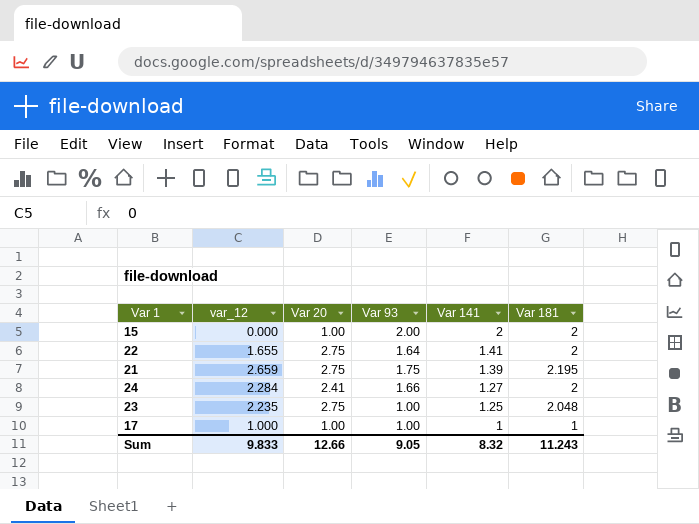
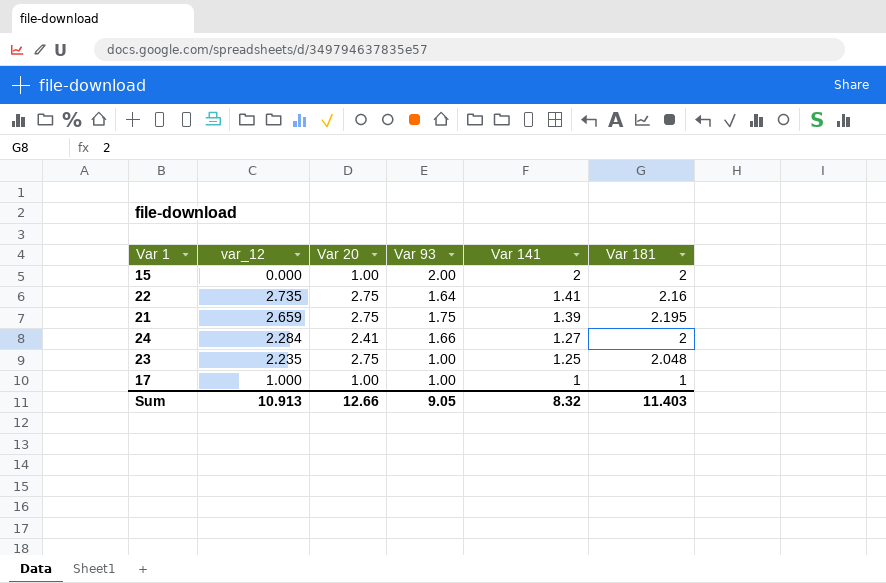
22 | var_12: 1.655 -> 2.735
22 | Var 181: 2 -> 2.16
Sum | var_12: 9.833 -> 10.913
Sum | Var 181: 11.243 -> 11.403

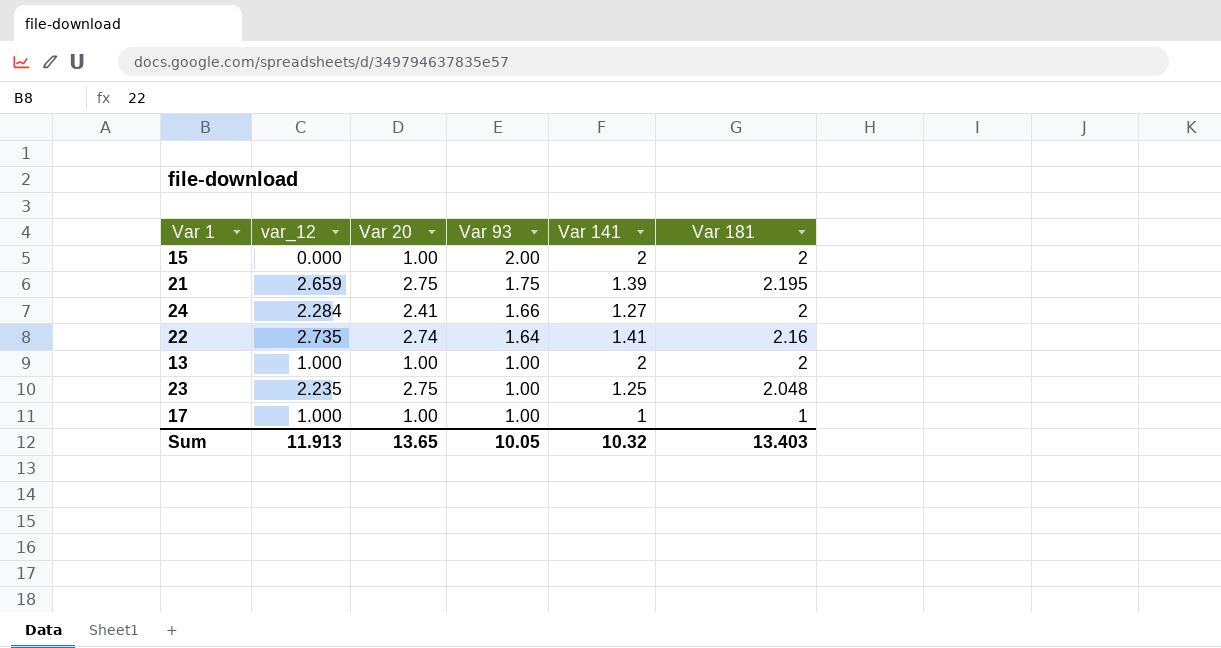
row order: Var 141 descending -> Var 93 descending
22 | Var 20: 2.75 -> 2.74
row 13: none -> 1.000 | 1.00 | 1.00 | 2 | 2
Sum | var_12: 10.913 -> 11.913
Sum | Var 20: 12.66 -> 13.65
Sum | Var 93: 9.05 -> 10.05
Sum | Var 141: 8.32 -> 10.32
Sum | Var 181: 11.403 -> 13.403

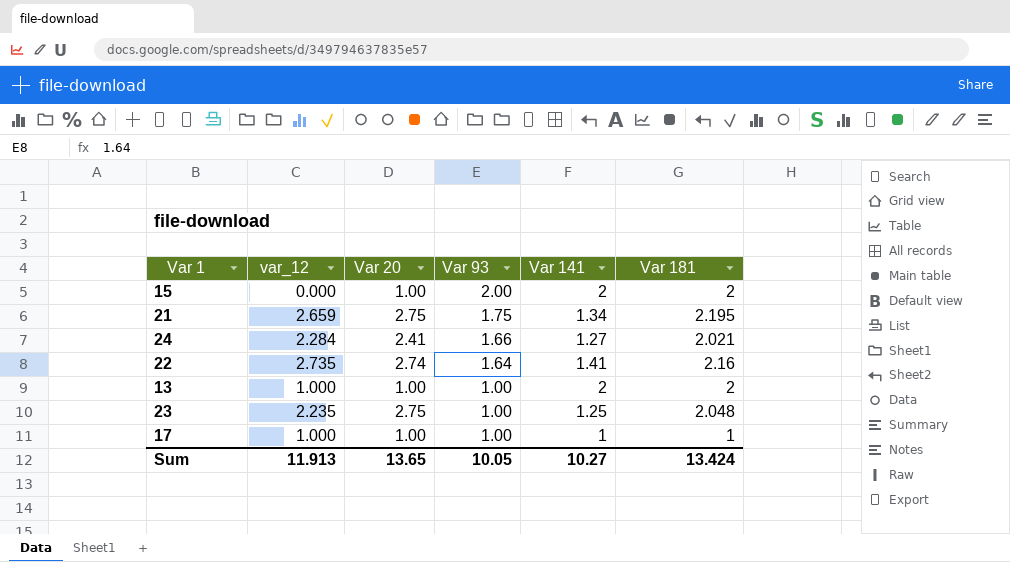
21 | Var 141: 1.39 -> 1.34
24 | Var 181: 2 -> 2.021
Sum | Var 141: 10.32 -> 10.27
Sum | Var 181: 13.403 -> 13.424

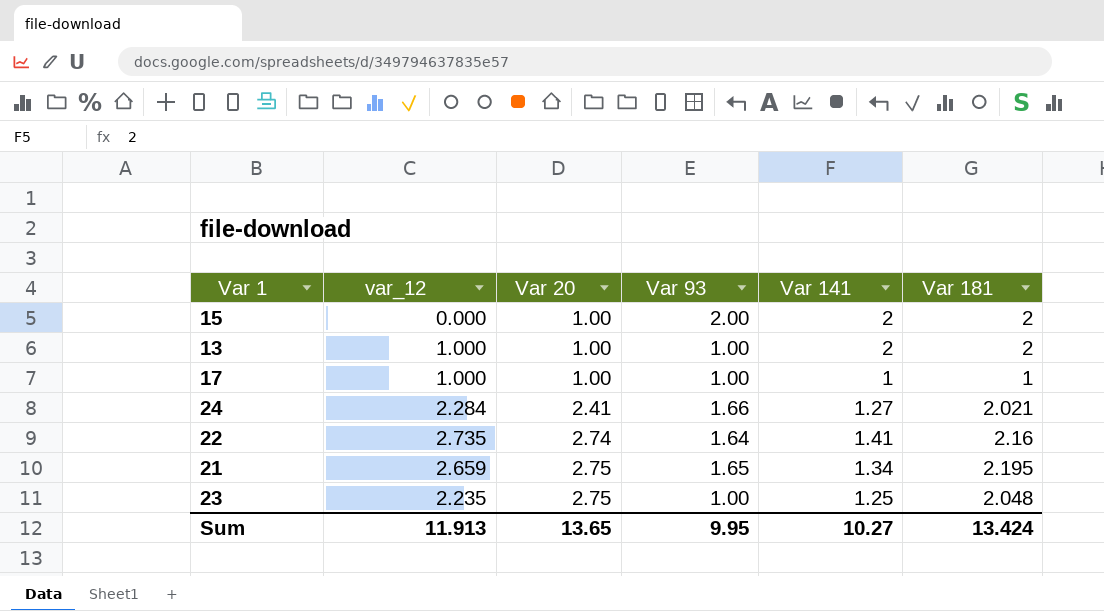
row order: Var 93 descending -> Var 20 ascending
21 | Var 93: 1.75 -> 1.65
Sum | Var 93: 10.05 -> 9.95

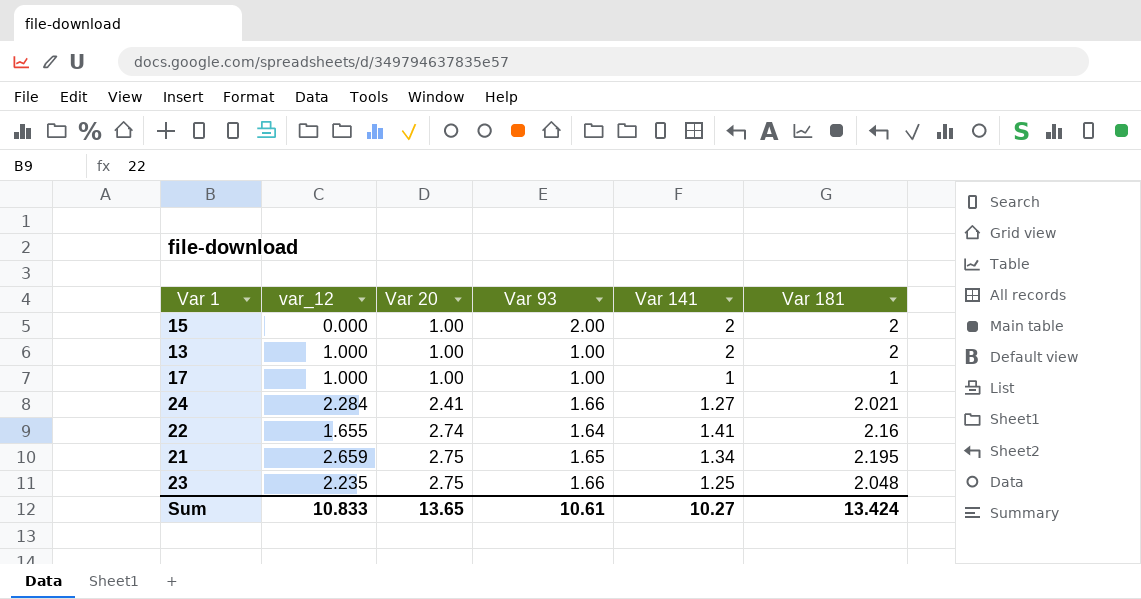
22 | var_12: 2.735 -> 1.655
23 | Var 93: 1.00 -> 1.66
Sum | var_12: 11.913 -> 10.833
Sum | Var 93: 9.95 -> 10.61

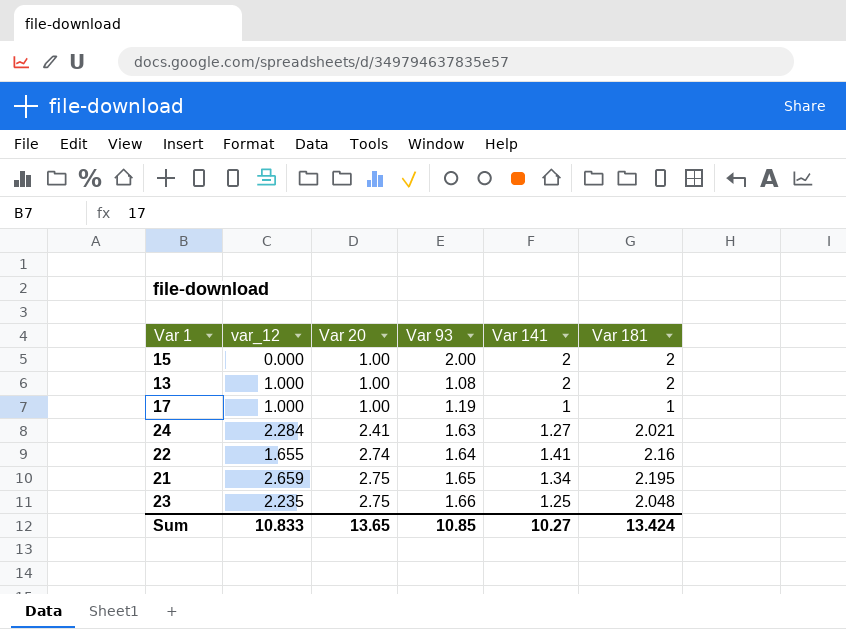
13 | Var 93: 1.00 -> 1.08
17 | Var 93: 1.00 -> 1.19
24 | Var 93: 1.66 -> 1.63
Sum | Var 93: 10.61 -> 10.85

